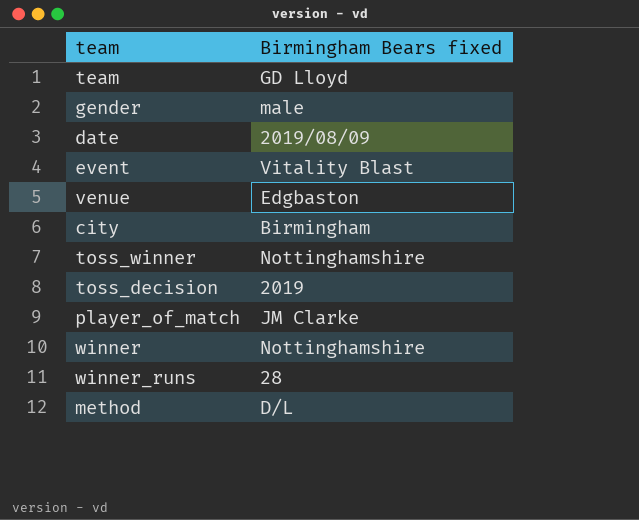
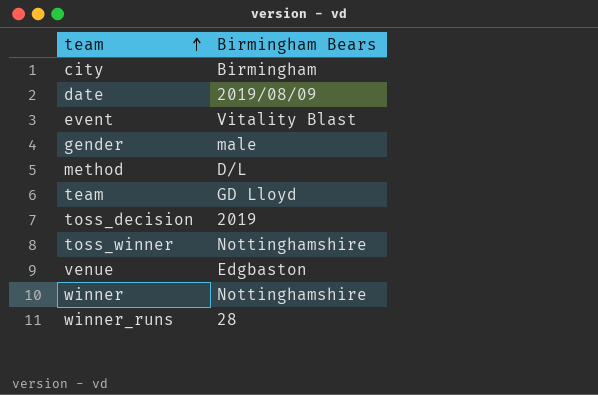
row order: none -> team ascending
column name: Birmingham Bears fixed -> Birmingham Bears
row player_of_match: JM Clarke -> none

